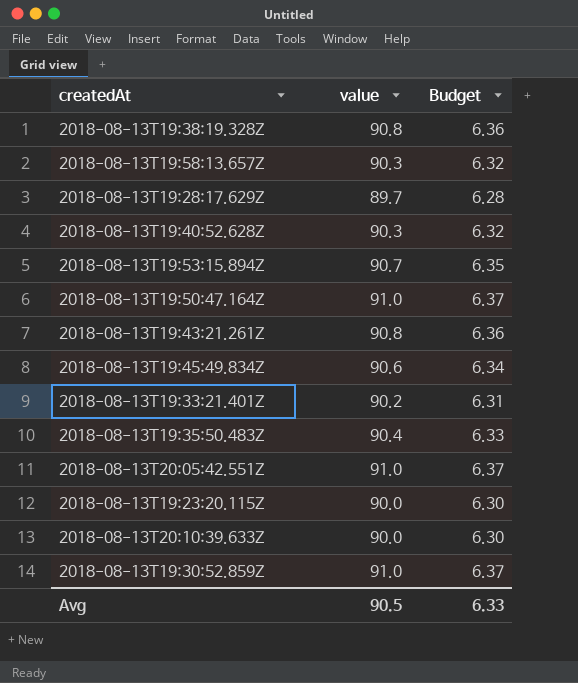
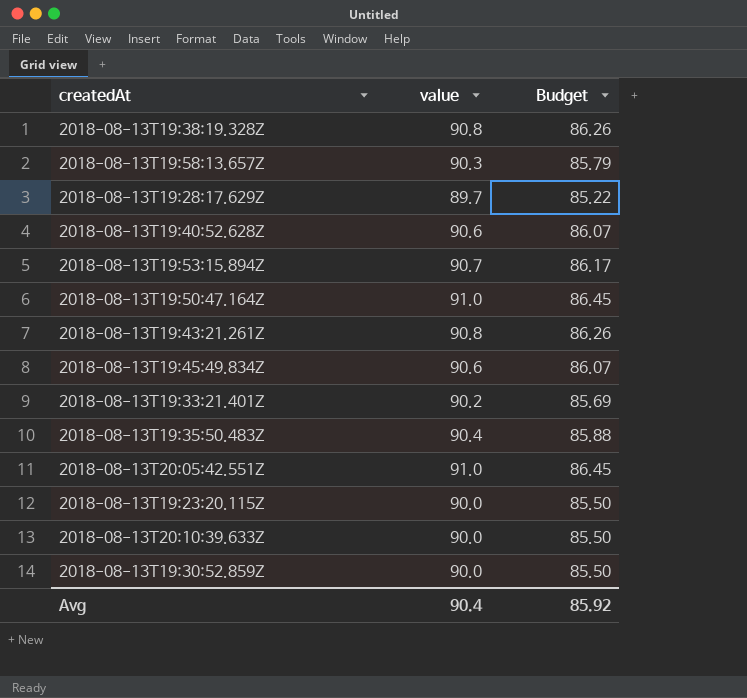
column Budget | formula: [value] * 0.07 -> [value] * 0.95
2018-08-13T19:40:52.628Z | value: 90.3 -> 90.6
2018-08-13T19:30:52.859Z | value: 91.0 -> 90.0
Avg | value: 90.5 -> 90.4
Avg | Budget: 6.33 -> 85.92

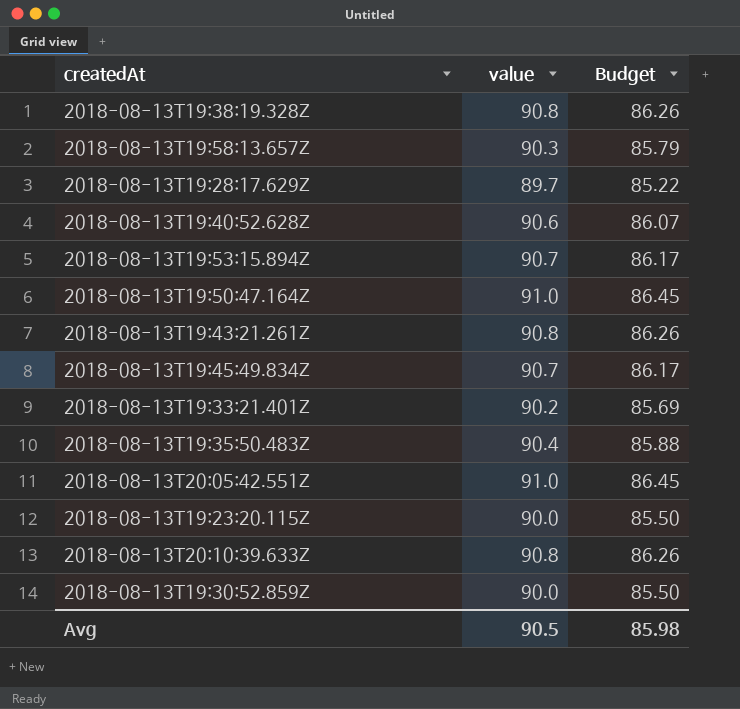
2018-08-13T19:45:49.834Z | value: 90.6 -> 90.7
2018-08-13T19:45:49.834Z | Budget: 86.07 -> 86.17
2018-08-13T20:10:39.633Z | value: 90.0 -> 90.8
2018-08-13T20:10:39.633Z | Budget: 85.50 -> 86.26
Avg | value: 90.4 -> 90.5
Avg | Budget: 85.92 -> 85.98

